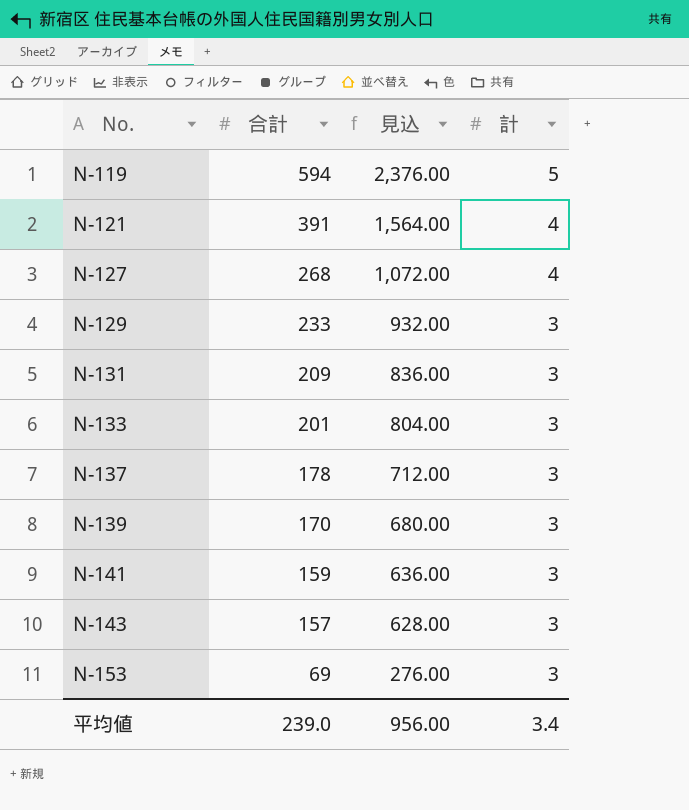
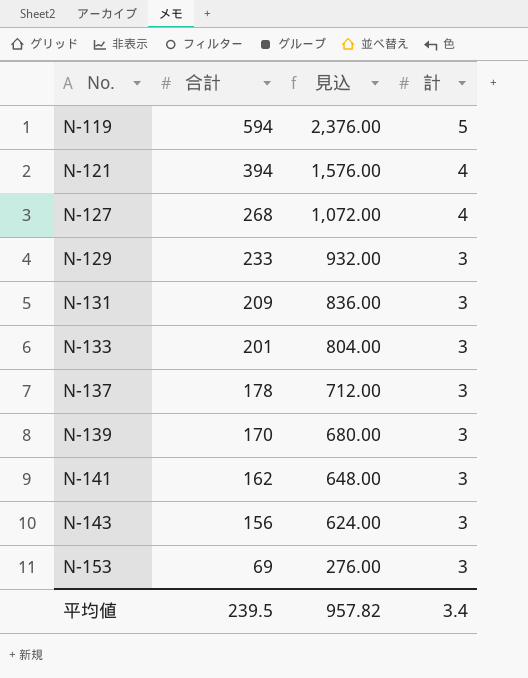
N-121 | 合計: 391 -> 394
N-121 | 見込: 1,564.00 -> 1,576.00
N-141 | 合計: 159 -> 162
N-141 | 見込: 636.00 -> 648.00
N-143 | 合計: 157 -> 156
N-143 | 見込: 628.00 -> 624.00
平均値 | 合計: 239.0 -> 239.5
平均値 | 見込: 956.00 -> 957.82

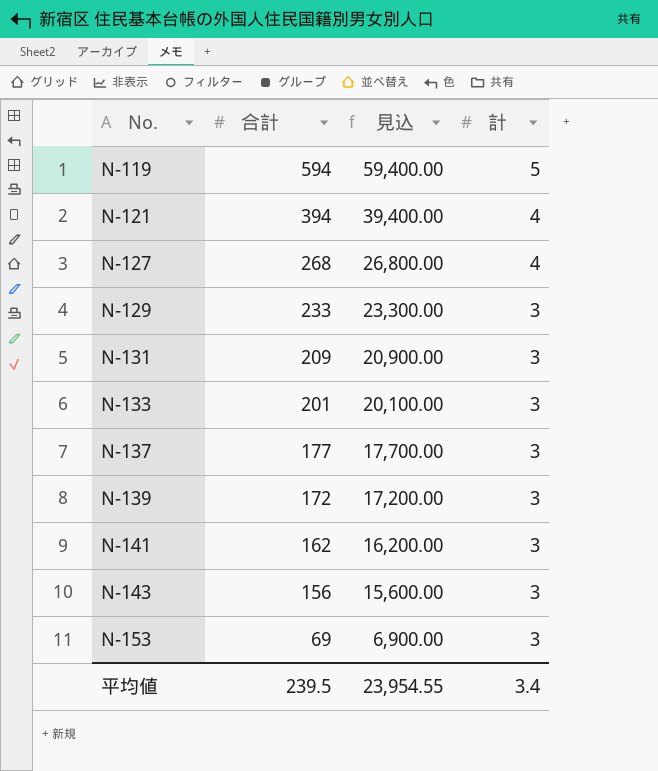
column 見込 | formula: [合計] * 4 -> [合計] * 100
N-137 | 合計: 178 -> 177
N-139 | 合計: 170 -> 172
平均値 | 見込: 957.82 -> 23,954.55

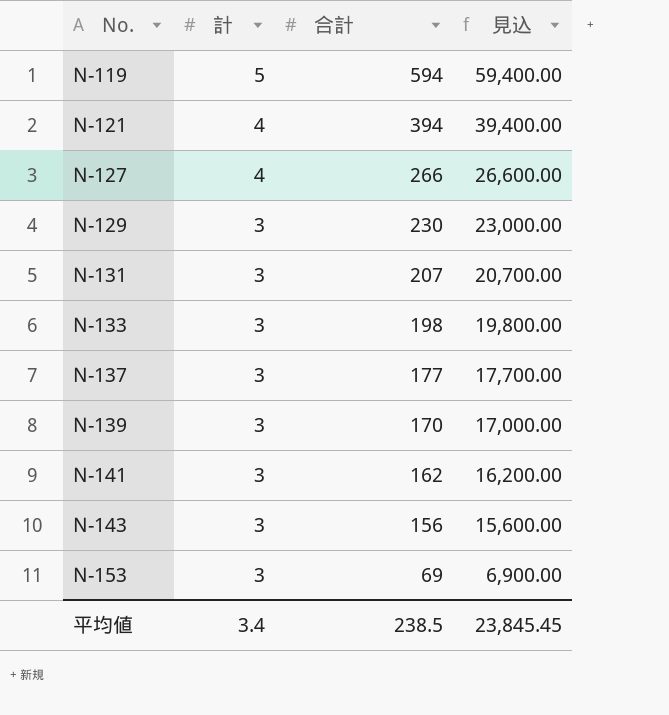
column 計 | position: 4 -> 2
N-127 | 合計: 268 -> 266
N-127 | 見込: 26,800.00 -> 26,600.00
N-129 | 合計: 233 -> 230
N-129 | 見込: 23,300.00 -> 23,000.00
N-131 | 合計: 209 -> 207
N-131 | 見込: 20,900.00 -> 20,700.00
N-133 | 合計: 201 -> 198
N-133 | 見込: 20,100.00 -> 19,800.00
N-139 | 合計: 172 -> 170
N-139 | 見込: 17,200.00 -> 17,000.00
平均値 | 合計: 239.5 -> 238.5
平均値 | 見込: 23,954.55 -> 23,845.45

